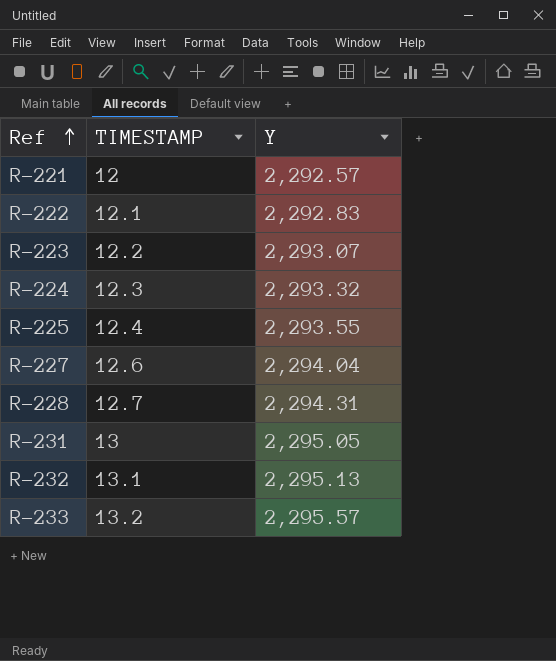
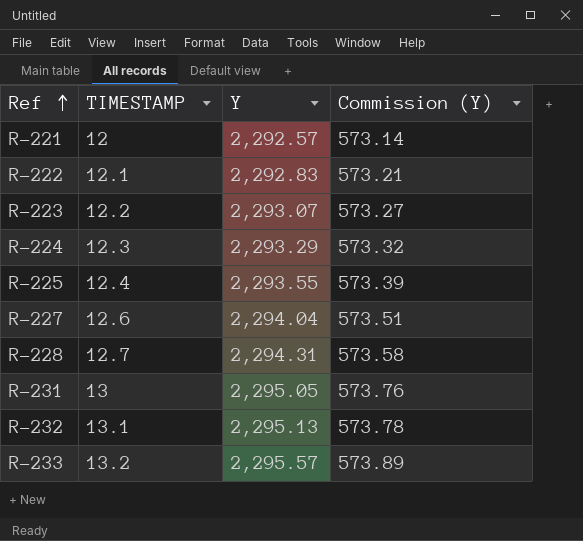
column Commission (Y) | formula: none -> [Y] * 0.25
R-224 | Y: 2,293.32 -> 2,293.29

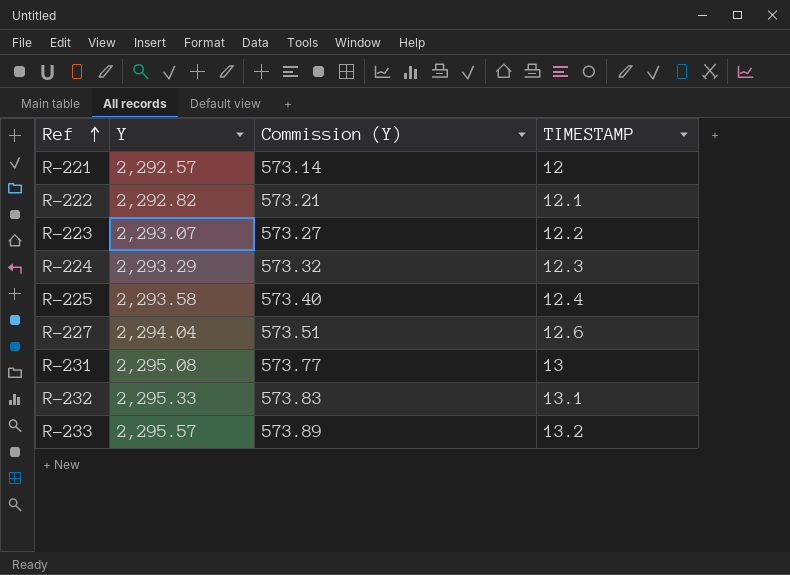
column TIMESTAMP | position: 2 -> 4
row R-228: 12.7 | 2,294.31 | 573.58 -> none
R-222 | Y: 2,292.83 -> 2,292.82
R-225 | Y: 2,293.55 -> 2,293.58
R-225 | Commission (Y): 573.39 -> 573.40
R-231 | Y: 2,295.05 -> 2,295.08
R-231 | Commission (Y): 573.76 -> 573.77
R-232 | Y: 2,295.13 -> 2,295.33
R-232 | Commission (Y): 573.78 -> 573.83

